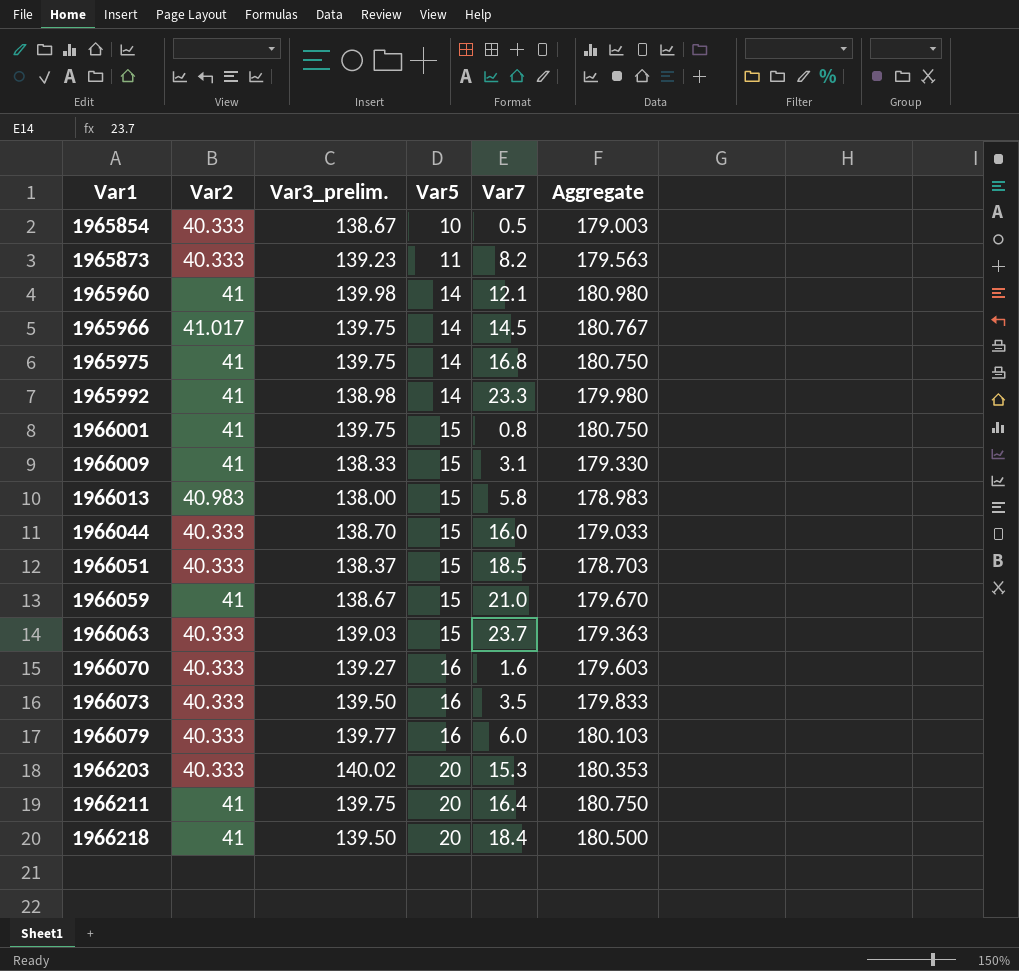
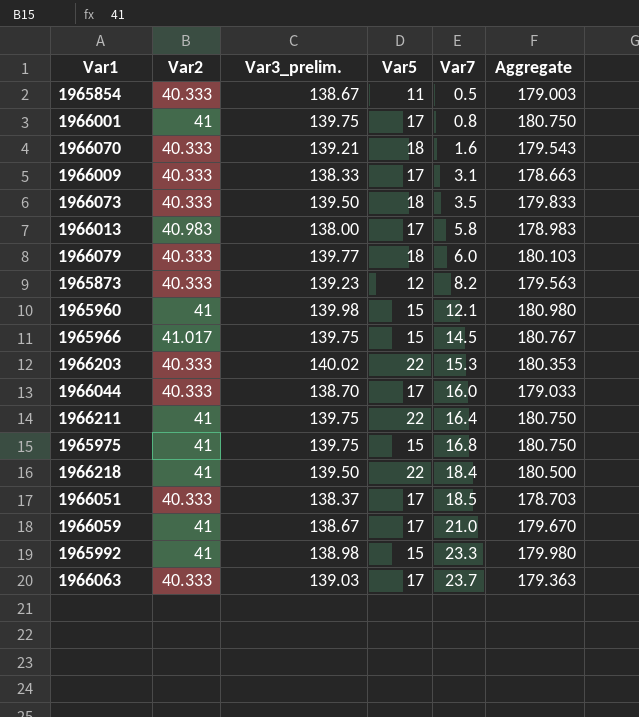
row order: Var1 ascending -> Var7 ascending
1965854 | Var5: 10 -> 11
1966001 | Var5: 15 -> 17
1966070 | Var3_prelim.: 139.27 -> 139.21
1966070 | Var5: 16 -> 18
1966070 | Aggregate: 179.603 -> 179.543
1966009 | Var2: 41 -> 40.333
1966009 | Var5: 15 -> 17
1966009 | Aggregate: 179.330 -> 178.663
1966073 | Var5: 16 -> 18
1966013 | Var5: 15 -> 17
1966079 | Var5: 16 -> 18
1965873 | Var5: 11 -> 12
1965960 | Var5: 14 -> 15
1965966 | Var5: 14 -> 15
1966203 | Var5: 20 -> 22
1966044 | Var5: 15 -> 17
1966211 | Var5: 20 -> 22
1965975 | Var5: 14 -> 15
1966218 | Var5: 20 -> 22
1966051 | Var5: 15 -> 17
1966059 | Var5: 15 -> 17
1965992 | Var5: 14 -> 15
1966063 | Var5: 15 -> 17

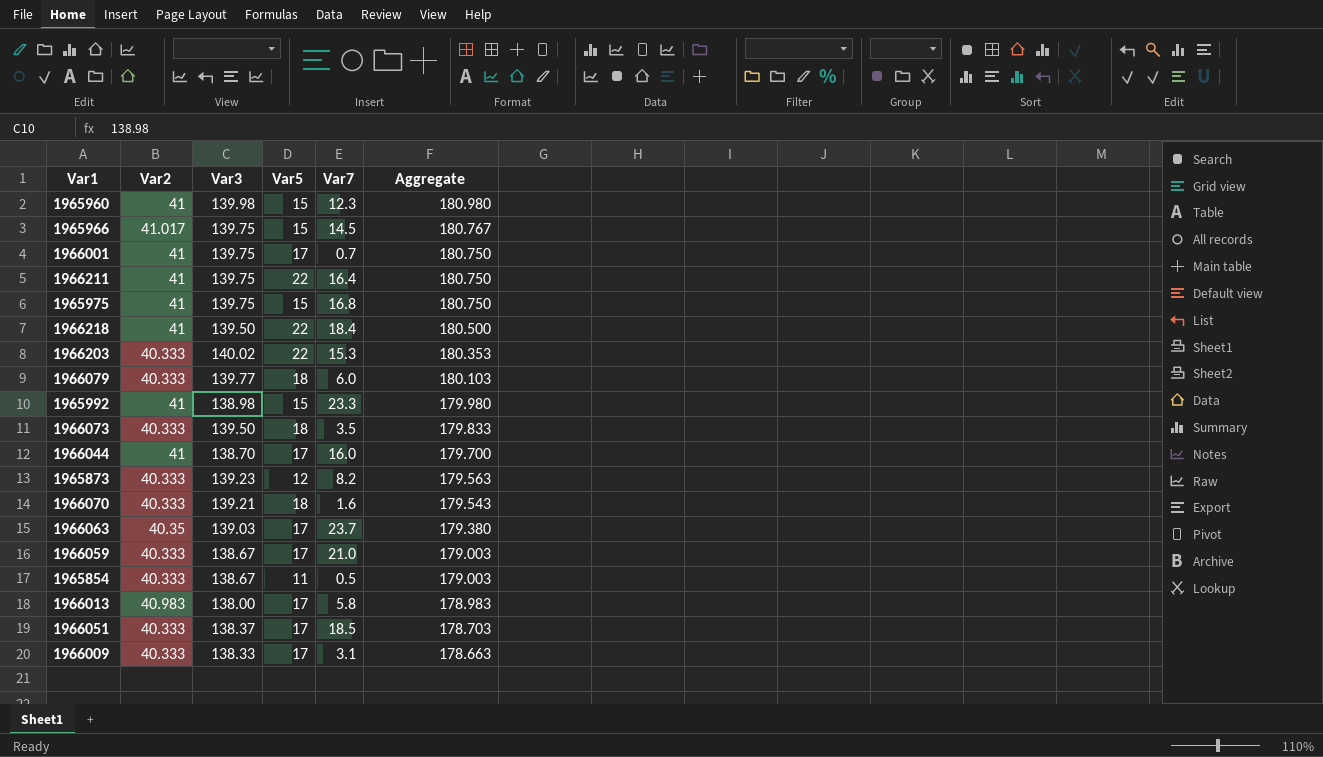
row order: Var7 ascending -> Aggregate descending
column name: Var3_prelim. -> Var3
1965960 | Var7: 12.1 -> 12.3
1966001 | Var7: 0.8 -> 0.7
1966044 | Var2: 40.333 -> 41
1966044 | Aggregate: 179.033 -> 179.700
1966063 | Var2: 40.333 -> 40.35
1966063 | Aggregate: 179.363 -> 179.380
1966059 | Var2: 41 -> 40.333
1966059 | Aggregate: 179.670 -> 179.003

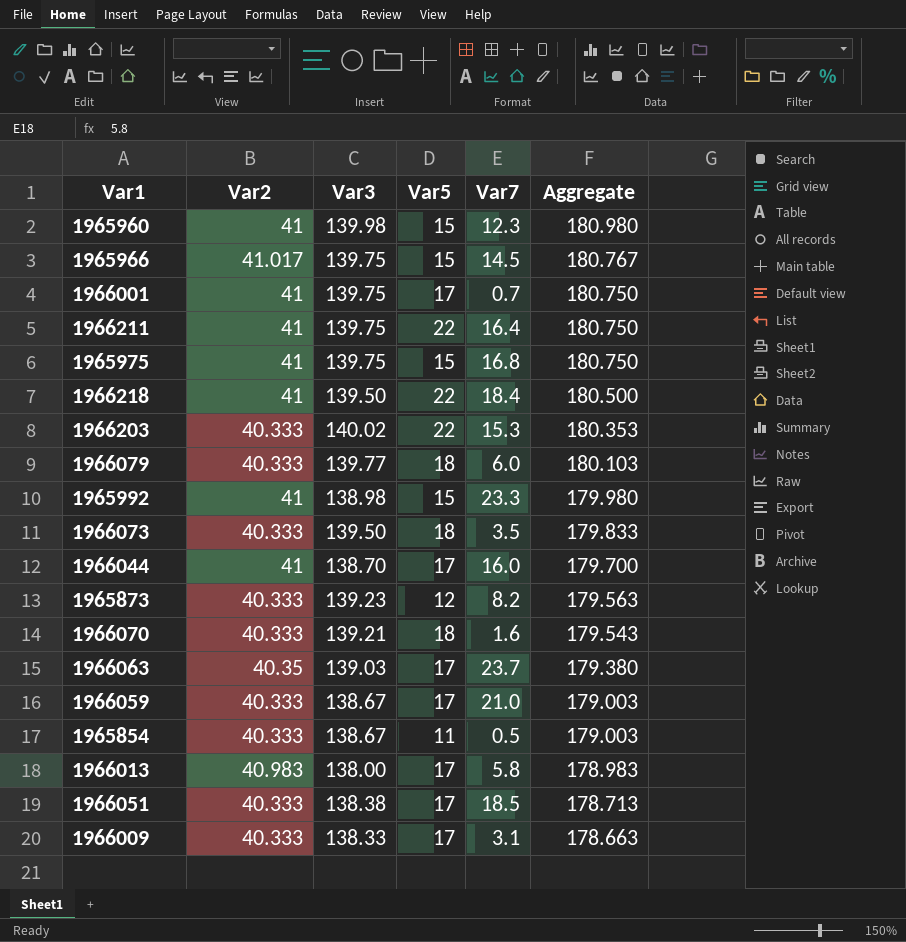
1966051 | Var3: 138.37 -> 138.38
1966051 | Aggregate: 178.703 -> 178.713

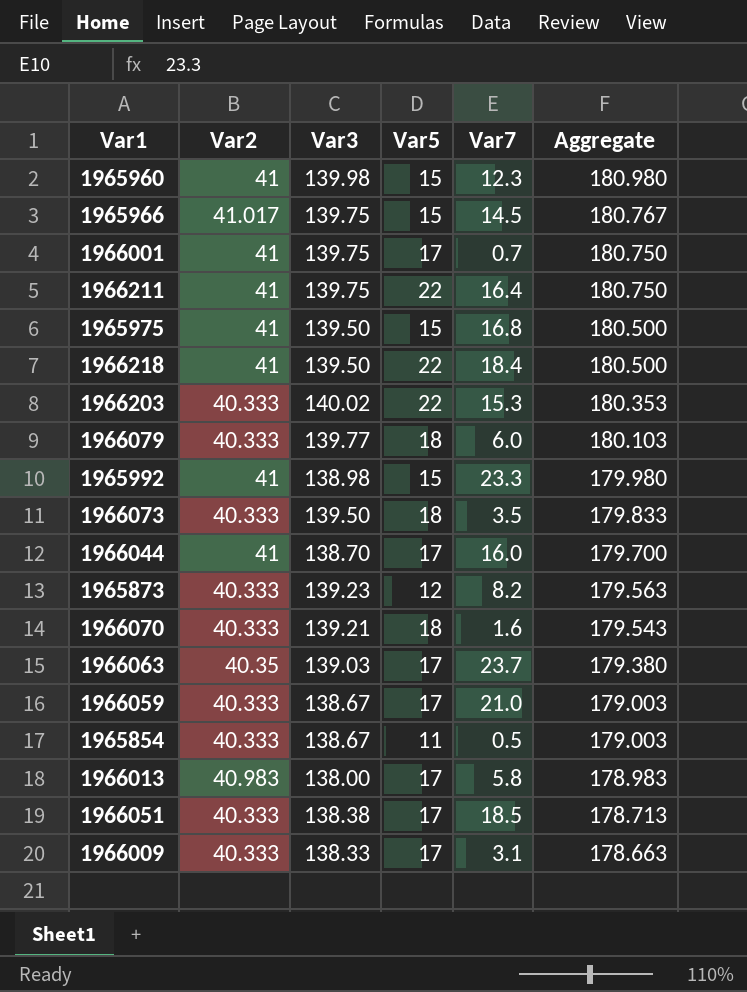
1965975 | Var3: 139.75 -> 139.50
1965975 | Aggregate: 180.750 -> 180.500

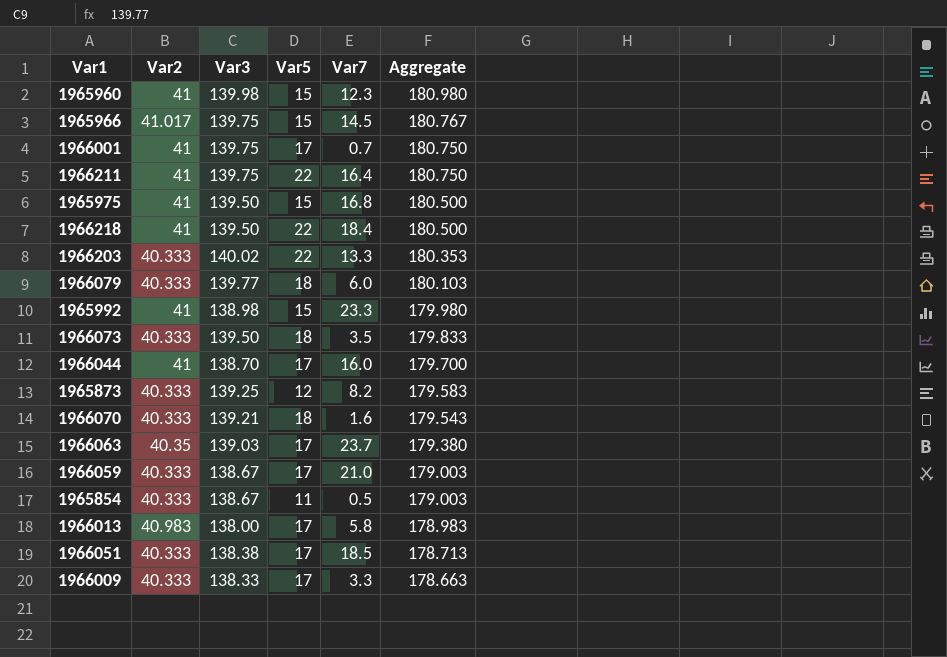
1966203 | Var7: 15.3 -> 13.3
1965873 | Var3: 139.23 -> 139.25
1965873 | Aggregate: 179.563 -> 179.583
1966009 | Var7: 3.1 -> 3.3

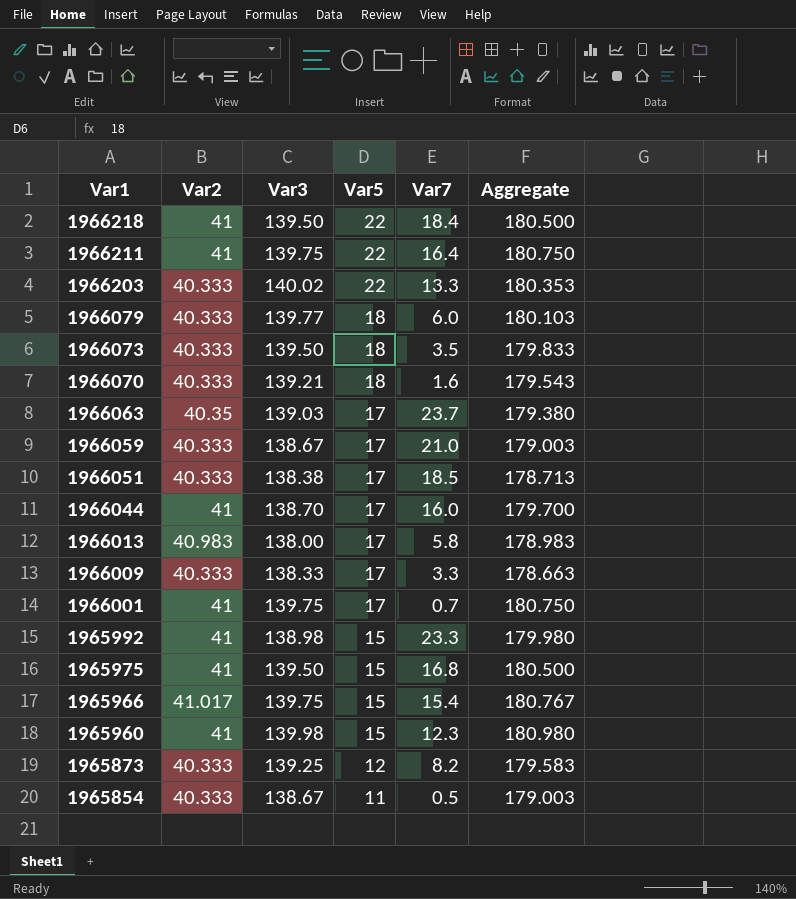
row order: Aggregate descending -> Var1 descending
1965966 | Var7: 14.5 -> 15.4

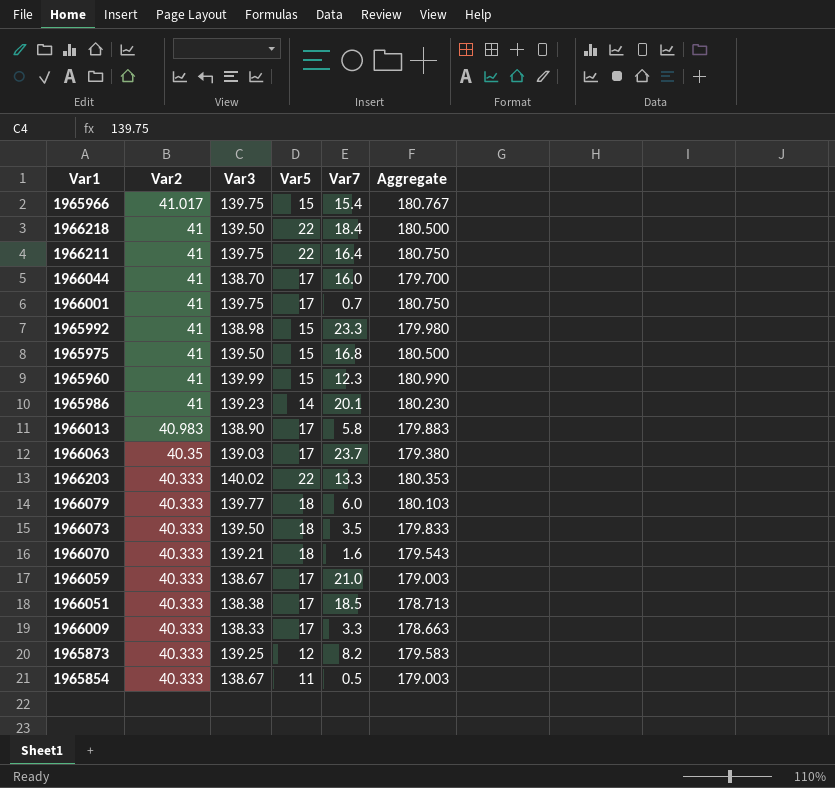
row order: Var1 descending -> Var2 descending
1965960 | Var3: 139.98 -> 139.99
1965960 | Aggregate: 180.980 -> 180.990
row 1965986: none -> 41 | 139.23 | 14 | 20.1 | 180.230
1966013 | Var3: 138.00 -> 138.90
1966013 | Aggregate: 178.983 -> 179.883

